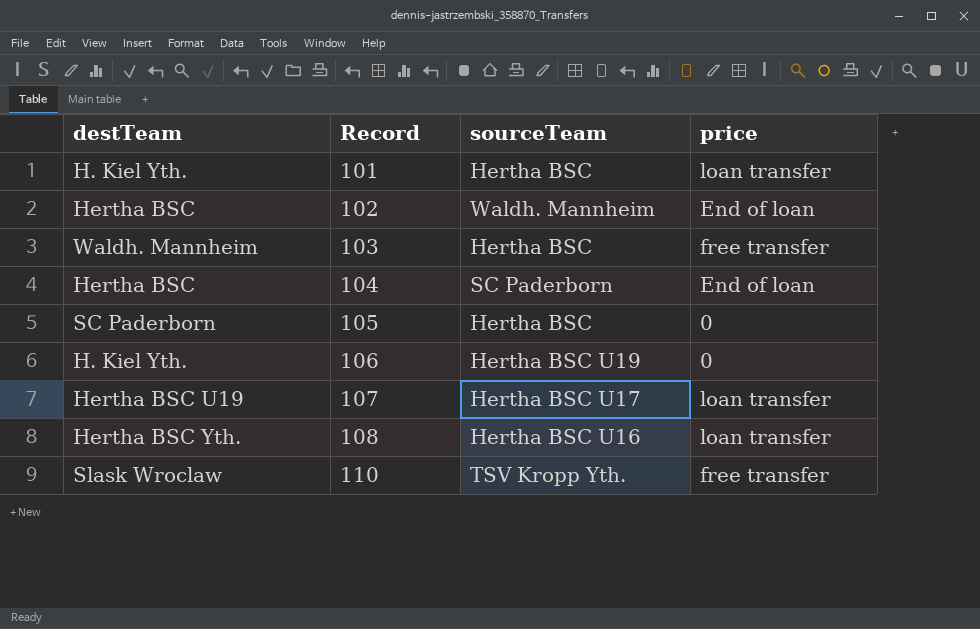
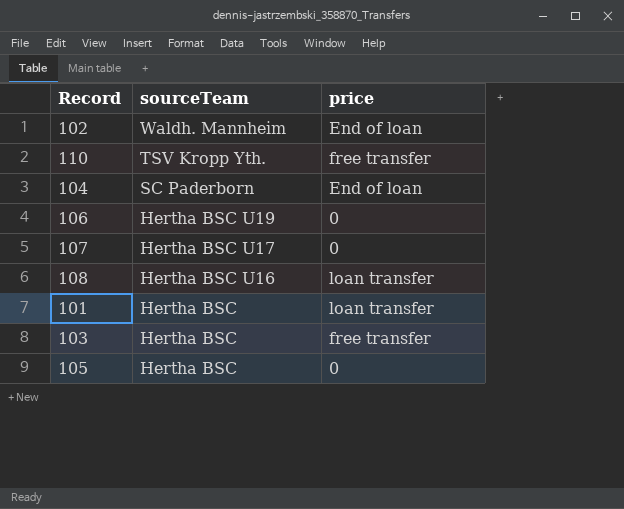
row order: Record ascending -> sourceTeam descending
column destTeam | position: 1 -> none
107 | price: loan transfer -> 0

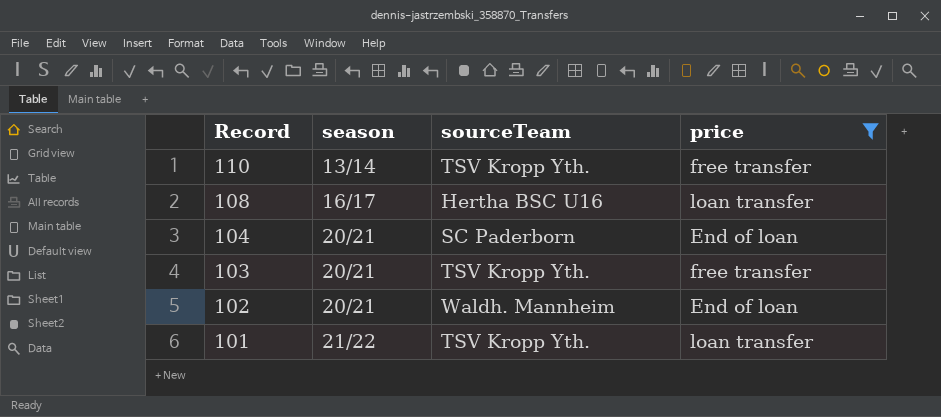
filter: none -> price != 0
row order: sourceTeam descending -> Record descending
column season | position: none -> 2
103 | sourceTeam: Hertha BSC -> TSV Kropp Yth.
101 | sourceTeam: Hertha BSC -> TSV Kropp Yth.

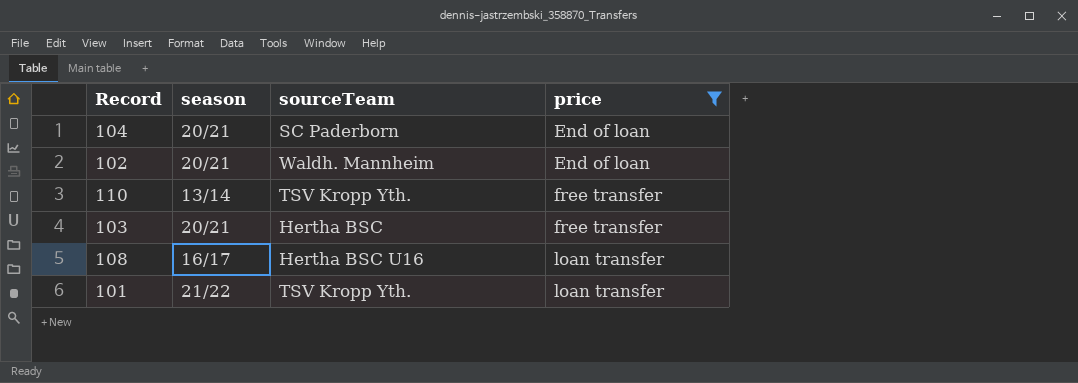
row order: Record descending -> price ascending
103 | sourceTeam: TSV Kropp Yth. -> Hertha BSC

